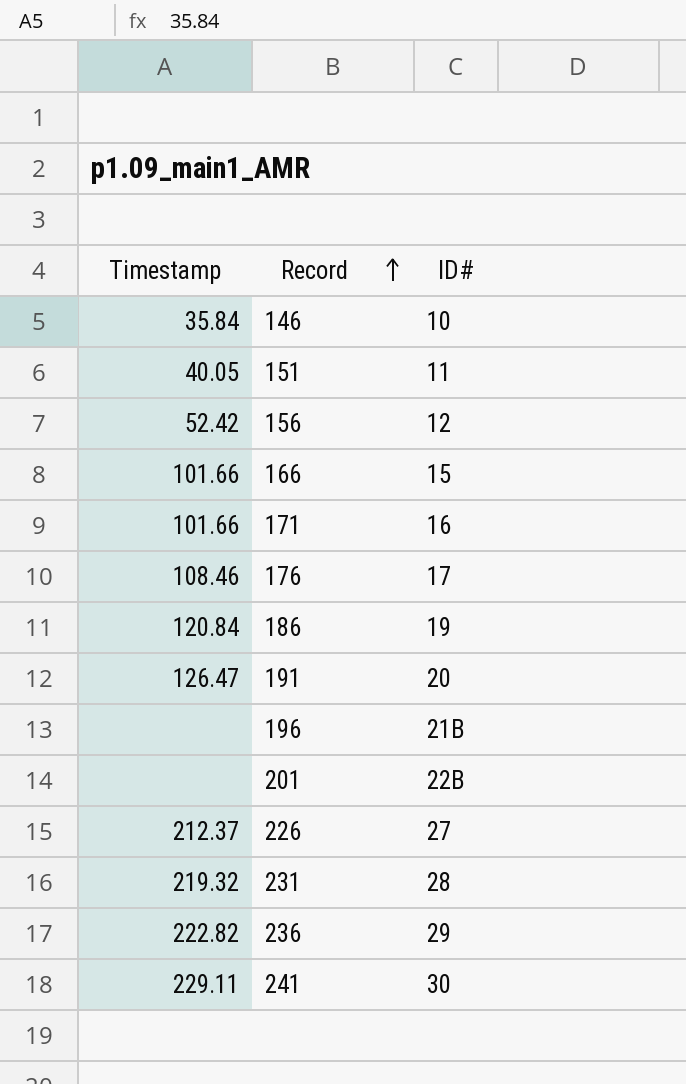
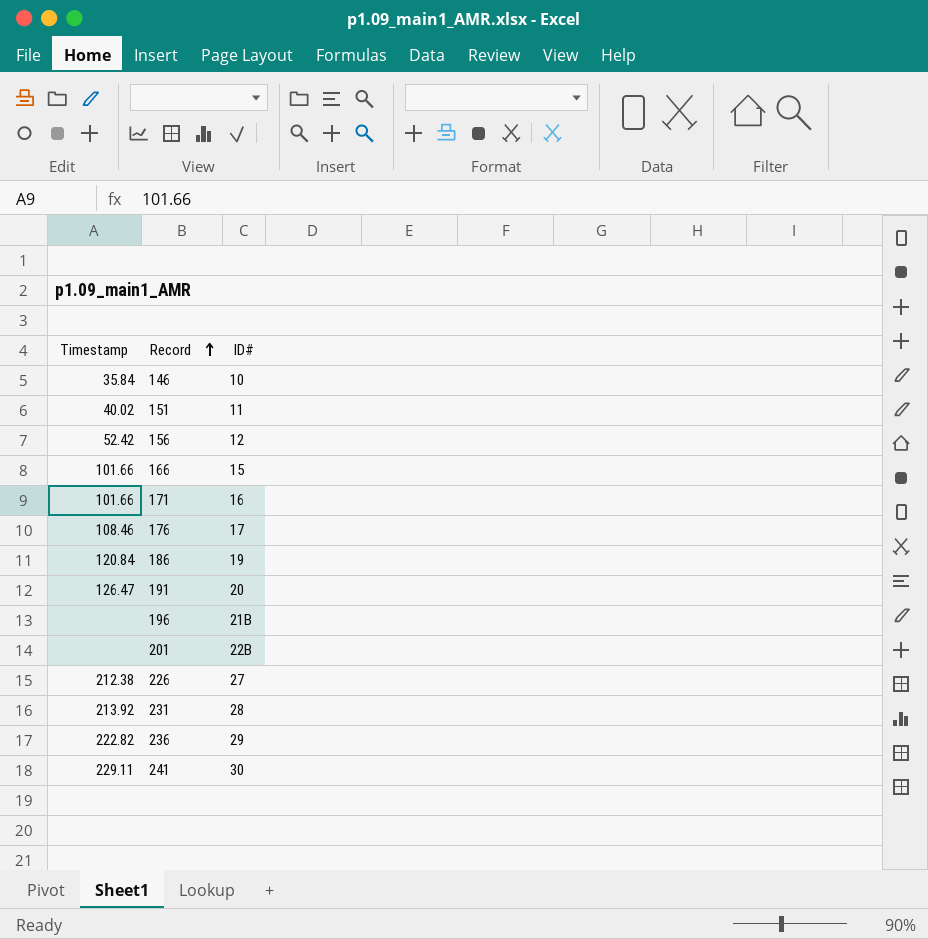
151 | Timestamp: 40.05 -> 40.02
226 | Timestamp: 212.37 -> 212.38
231 | Timestamp: 219.32 -> 213.92

